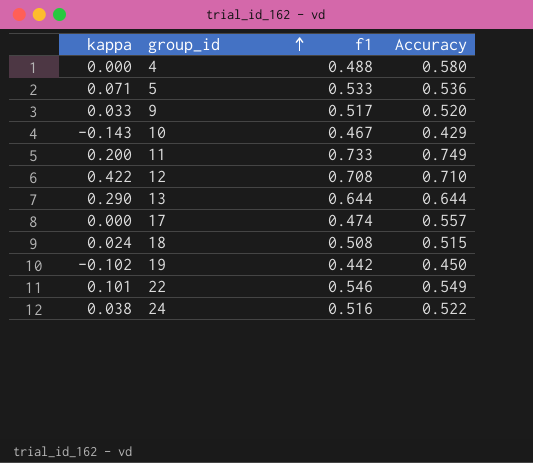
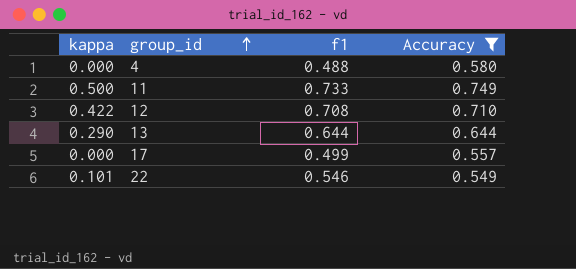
filter: none -> Accuracy >= 0.549
11 | kappa: 0.200 -> 0.500
17 | f1: 0.474 -> 0.499

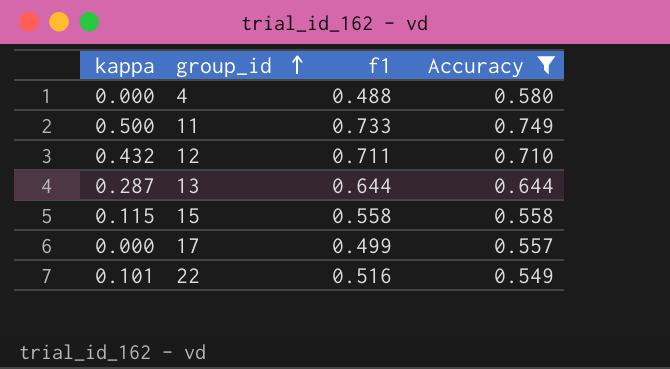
12 | kappa: 0.422 -> 0.432
12 | f1: 0.708 -> 0.711
13 | kappa: 0.290 -> 0.287
row 15: none -> 0.115 | 0.558 | 0.558
22 | f1: 0.546 -> 0.516

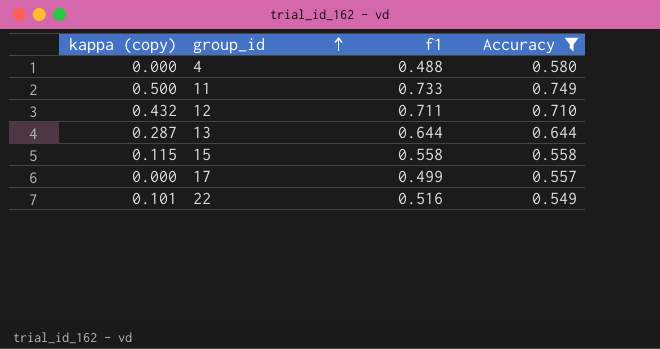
column name: kappa -> kappa (copy)

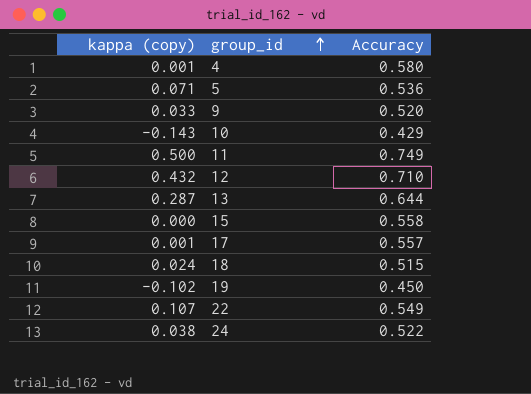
filter: Accuracy >= 0.549 -> none
column f1 | position: 3 -> none
4 | kappa (copy): 0.000 -> 0.001
15 | kappa (copy): 0.115 -> 0.000
17 | kappa (copy): 0.000 -> 0.001
22 | kappa (copy): 0.101 -> 0.107

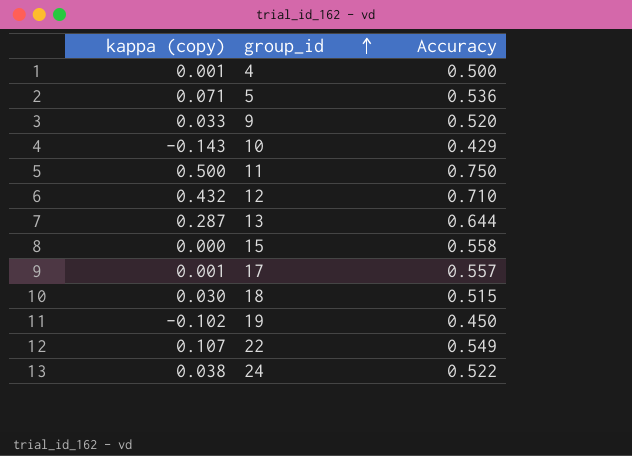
4 | Accuracy: 0.580 -> 0.500
11 | Accuracy: 0.749 -> 0.750
18 | kappa (copy): 0.024 -> 0.030

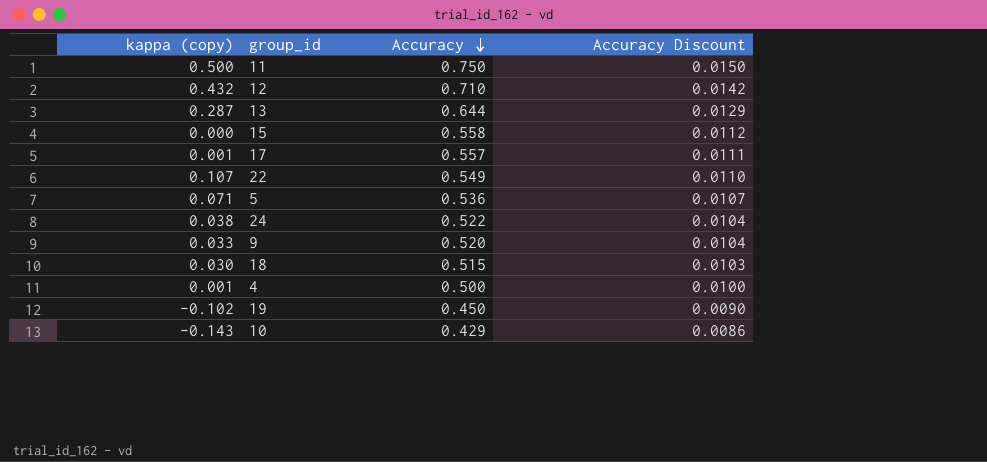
row order: group_id ascending -> Accuracy descending
column Accuracy Discount | formula: none -> [Accuracy] * 0.02

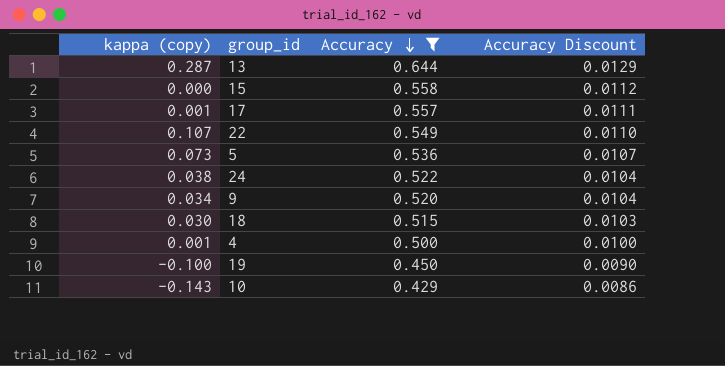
filter: none -> Accuracy <= 0.644
5 | kappa (copy): 0.071 -> 0.073
9 | kappa (copy): 0.033 -> 0.034
19 | kappa (copy): -0.102 -> -0.100

